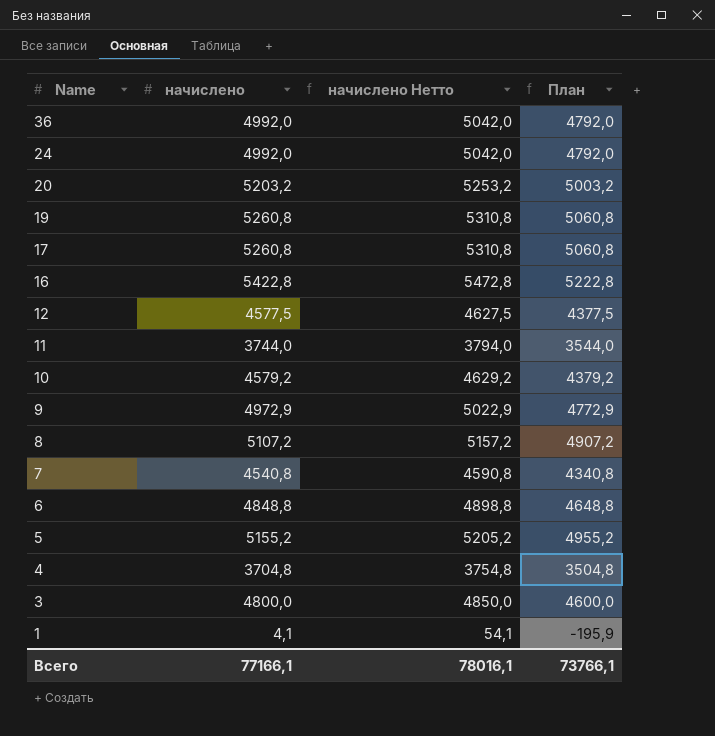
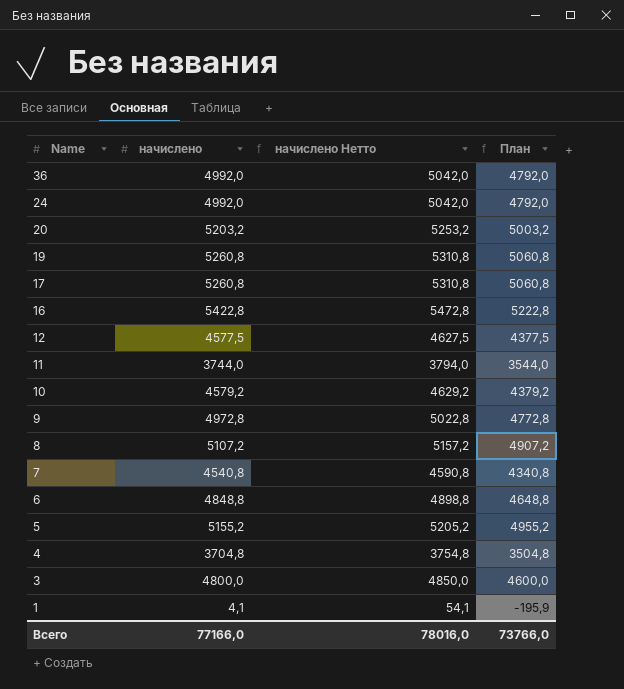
9 | начислено: 4972,9 -> 4972,8
9 | начислено Нетто: 5022,9 -> 5022,8
9 | План: 4772,9 -> 4772,8
Всего | начислено: 77166,1 -> 77166,0
Всего | начислено Нетто: 78016,1 -> 78016,0
Всего | План: 73766,1 -> 73766,0

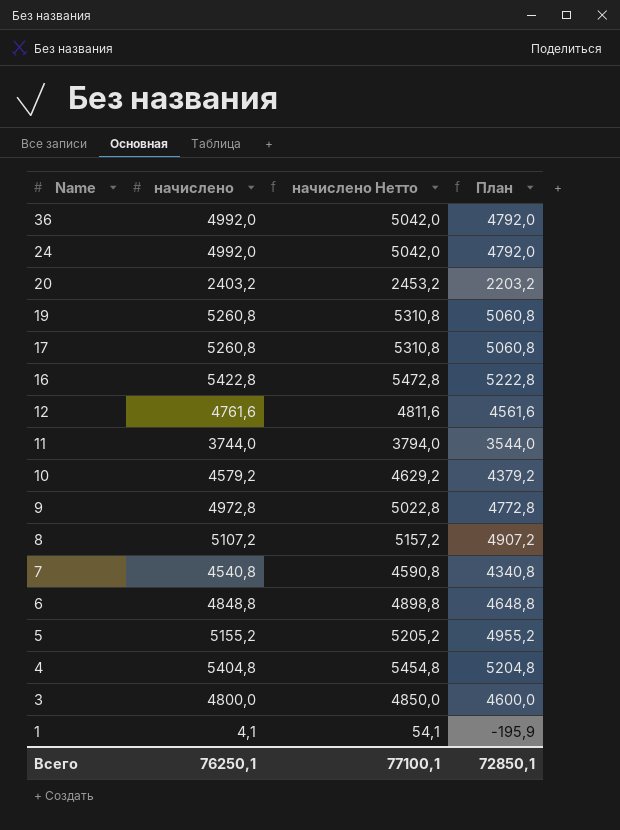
20 | начислено: 5203,2 -> 2403,2
20 | начислено Нетто: 5253,2 -> 2453,2
20 | План: 5003,2 -> 2203,2
12 | начислено: 4577,5 -> 4761,6
12 | начислено Нетто: 4627,5 -> 4811,6
12 | План: 4377,5 -> 4561,6
4 | начислено: 3704,8 -> 5404,8
4 | начислено Нетто: 3754,8 -> 5454,8
4 | План: 3504,8 -> 5204,8
Всего | начислено: 77166,0 -> 76250,1
Всего | начислено Нетто: 78016,0 -> 77100,1
Всего | План: 73766,0 -> 72850,1

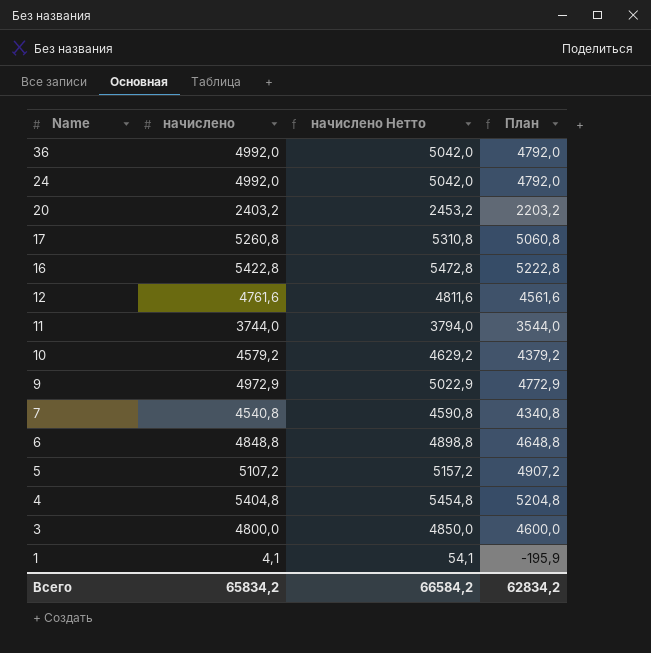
row 19: 5260,8 | 5310,8 | 5060,8 -> none
row 8: 5107,2 | 5157,2 | 4907,2 -> none
9 | начислено: 4972,8 -> 4972,9
9 | начислено Нетто: 5022,8 -> 5022,9
9 | План: 4772,8 -> 4772,9
5 | начислено: 5155,2 -> 5107,2
5 | начислено Нетто: 5205,2 -> 5157,2
5 | План: 4955,2 -> 4907,2
Всего | начислено: 76250,1 -> 65834,2
Всего | начислено Нетто: 77100,1 -> 66584,2
Всего | План: 72850,1 -> 62834,2

